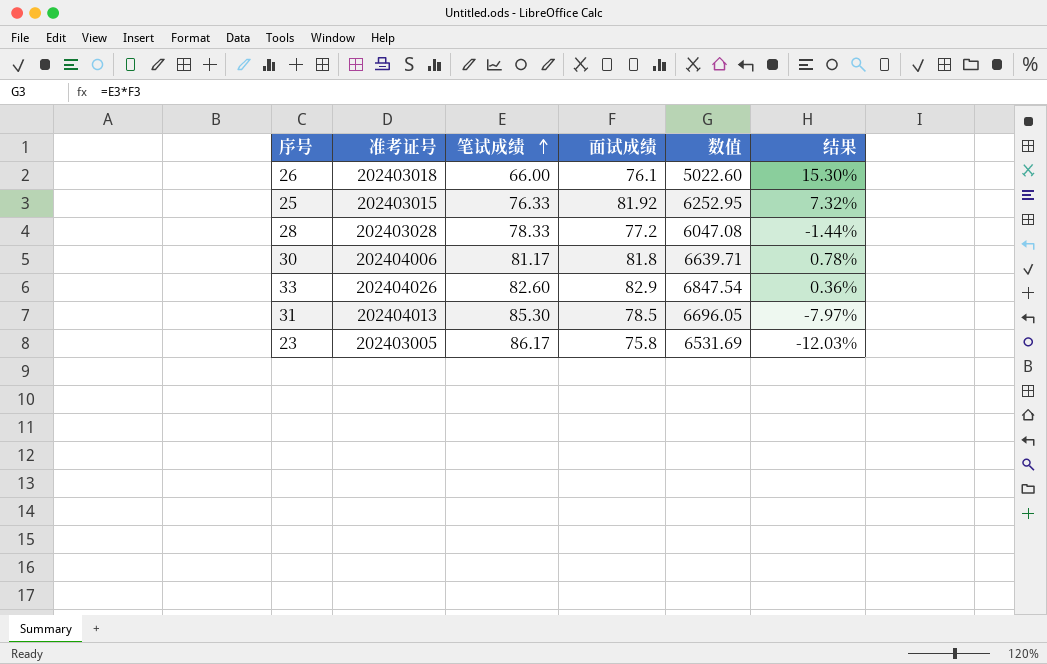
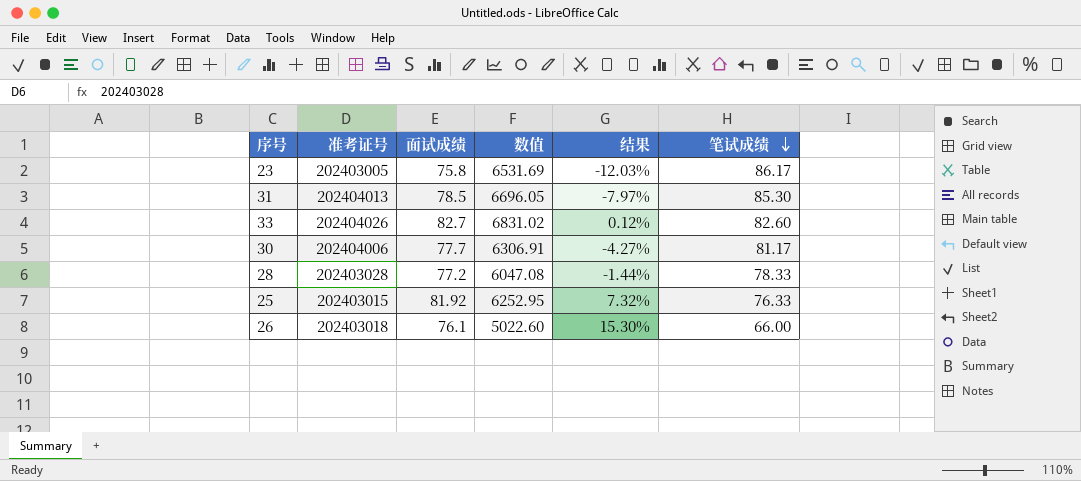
row order: 笔试成绩 ascending -> 笔试成绩 descending
column 笔试成绩 | position: 3 -> 6
33 | 面试成绩: 82.9 -> 82.7
33 | 数值: 6847.54 -> 6831.02
33 | 结果: 0.36% -> 0.12%
30 | 面试成绩: 81.8 -> 77.7
30 | 数值: 6639.71 -> 6306.91
30 | 结果: 0.78% -> -4.27%

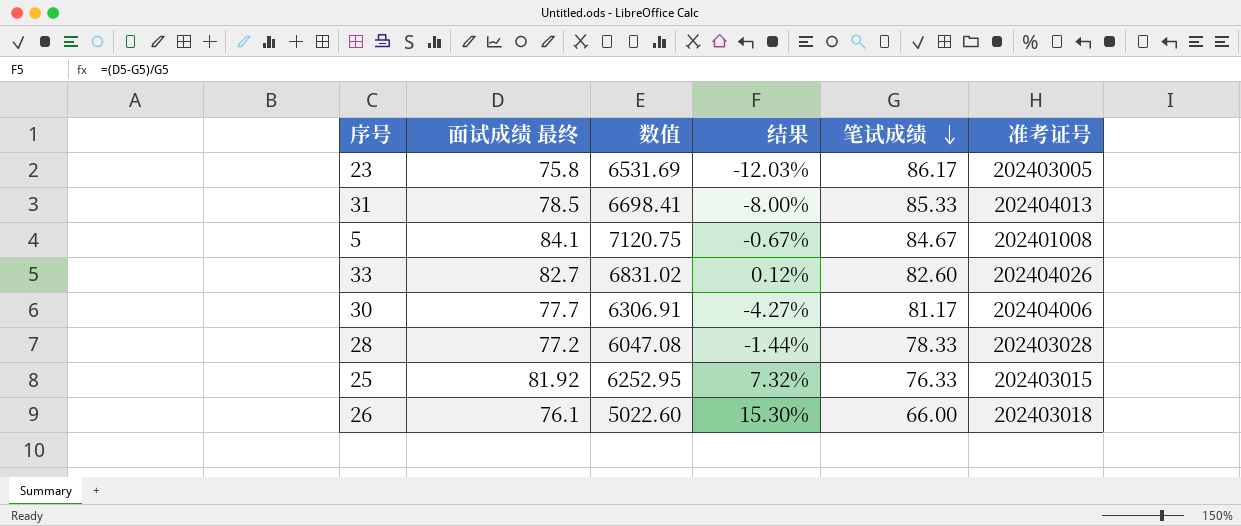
column name: 面试成绩 -> 面试成绩 最终
column 准考证号 | position: 2 -> 6
31 | 数值: 6696.05 -> 6698.41
31 | 结果: -7.97% -> -8.00%
31 | 笔试成绩: 85.30 -> 85.33
row 5: none -> 84.1 | 7120.75 | -0.67% | 84.67 | 202401008

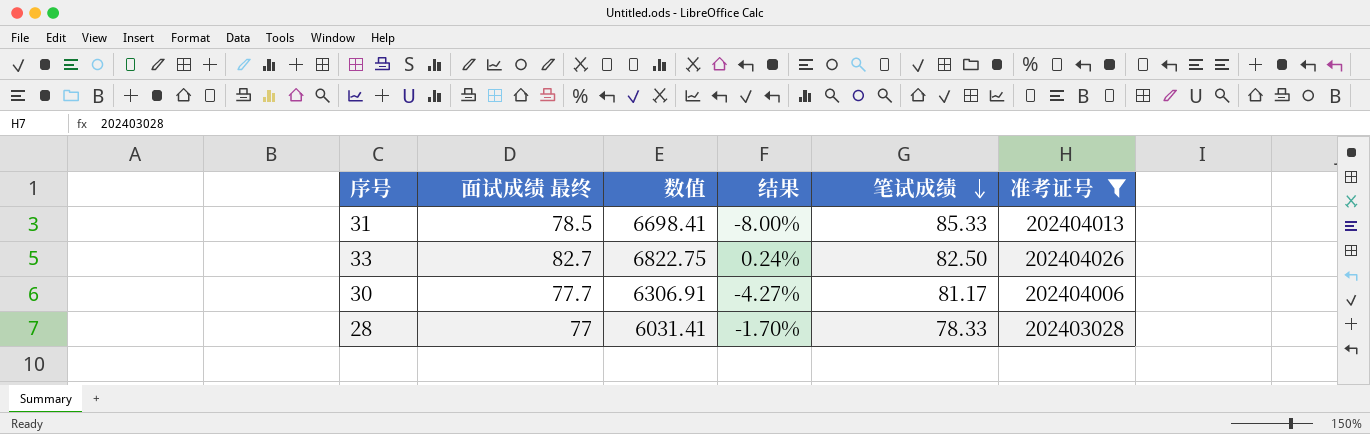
filter: none -> 准考证号 >= 202403028
33 | 数值: 6831.02 -> 6822.75
33 | 结果: 0.12% -> 0.24%
33 | 笔试成绩: 82.60 -> 82.50
28 | 面试成绩 最终: 77.2 -> 77
28 | 数值: 6047.08 -> 6031.41
28 | 结果: -1.44% -> -1.70%

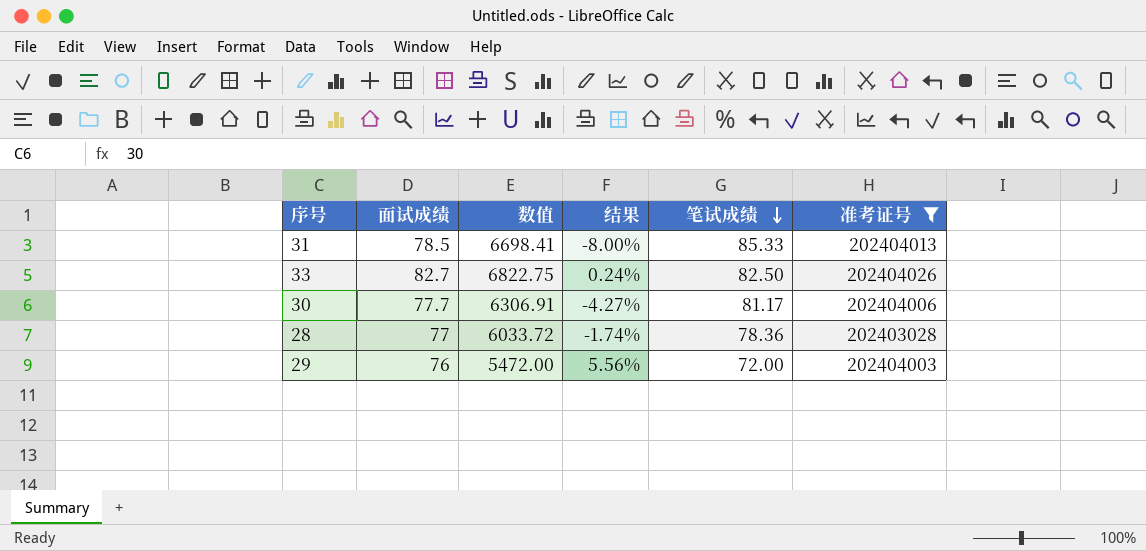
column name: 面试成绩 最终 -> 面试成绩
28 | 数值: 6031.41 -> 6033.72
28 | 结果: -1.70% -> -1.74%
28 | 笔试成绩: 78.33 -> 78.36
row 29: none -> 76 | 5472.00 | 5.56% | 72.00 | 202404003

